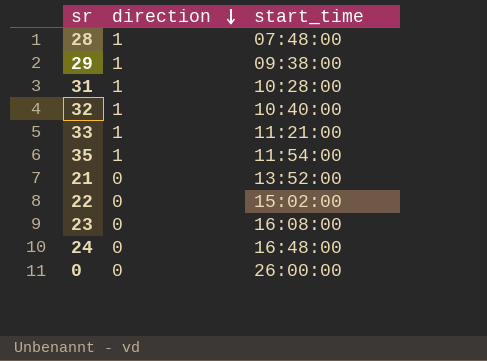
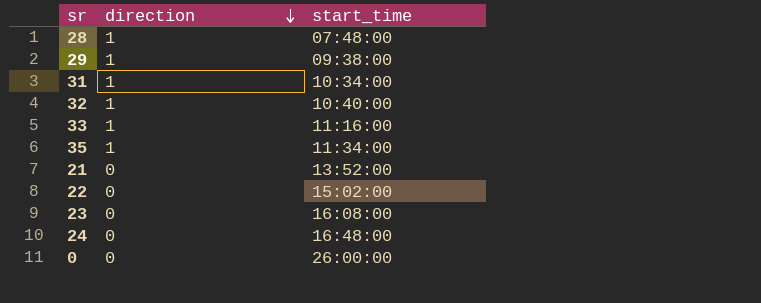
31 | start_time: 10:28:00 -> 10:34:00
33 | start_time: 11:21:00 -> 11:16:00
35 | start_time: 11:54:00 -> 11:34:00

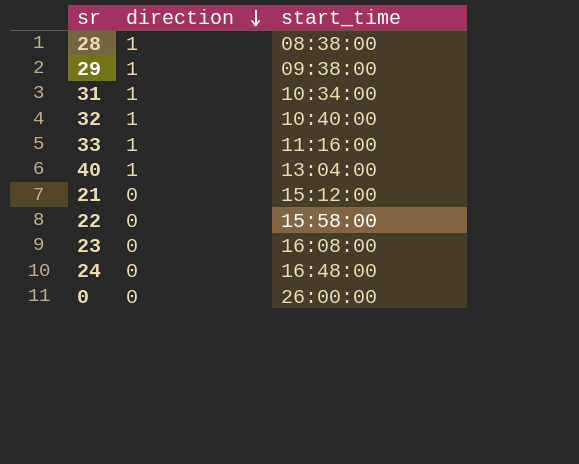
row 35: 1 | 11:34:00 -> none
28 | start_time: 07:48:00 -> 08:38:00
row 40: none -> 1 | 13:04:00
21 | start_time: 13:52:00 -> 15:12:00
22 | start_time: 15:02:00 -> 15:58:00

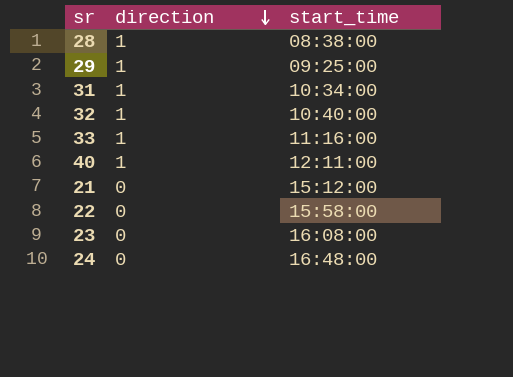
row 0: 0 | 26:00:00 -> none
29 | start_time: 09:38:00 -> 09:25:00
40 | start_time: 13:04:00 -> 12:11:00

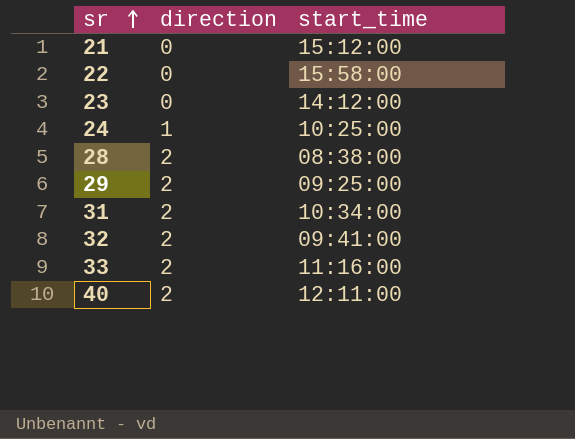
row order: direction descending -> sr ascending
23 | start_time: 16:08:00 -> 14:12:00
24 | direction: 0 -> 1
24 | start_time: 16:48:00 -> 10:25:00
28 | direction: 1 -> 2
29 | direction: 1 -> 2
31 | direction: 1 -> 2
32 | direction: 1 -> 2
32 | start_time: 10:40:00 -> 09:41:00
33 | direction: 1 -> 2
40 | direction: 1 -> 2

